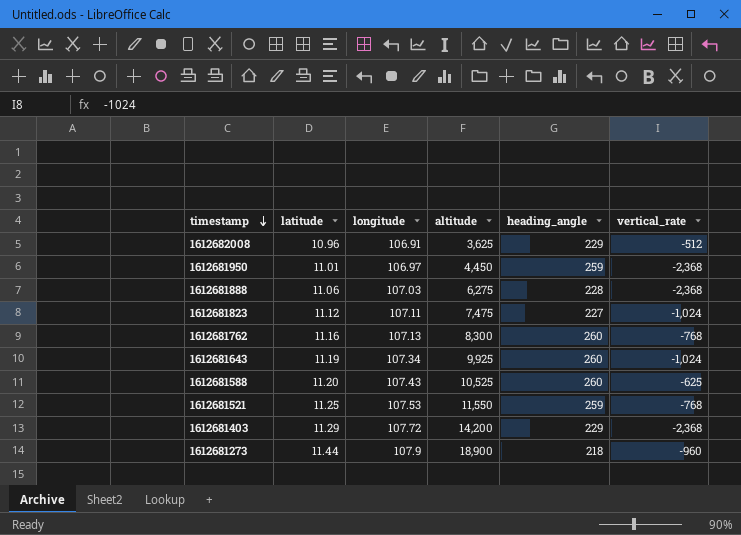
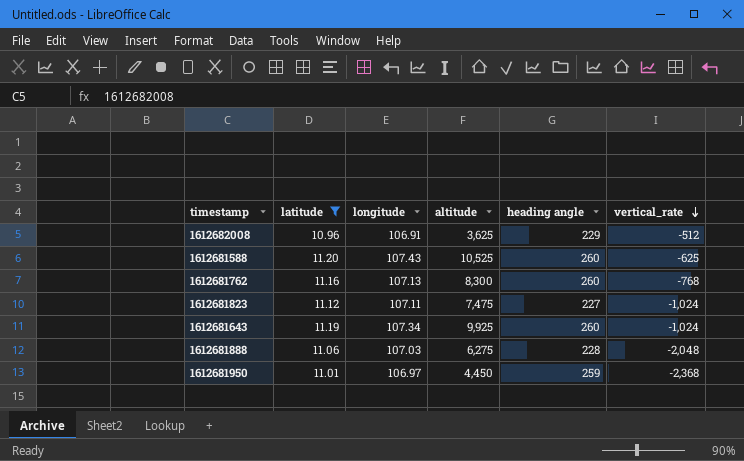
filter: none -> latitude <= 11.20
row order: timestamp descending -> vertical_rate descending
column name: heading_angle -> heading angle
1612681888 | vertical_rate: -2,368 -> -2,048

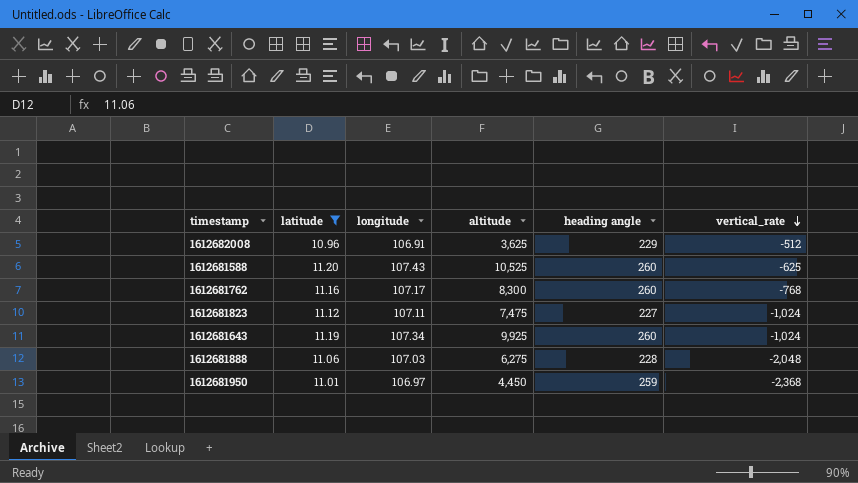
1612681762 | longitude: 107.13 -> 107.17

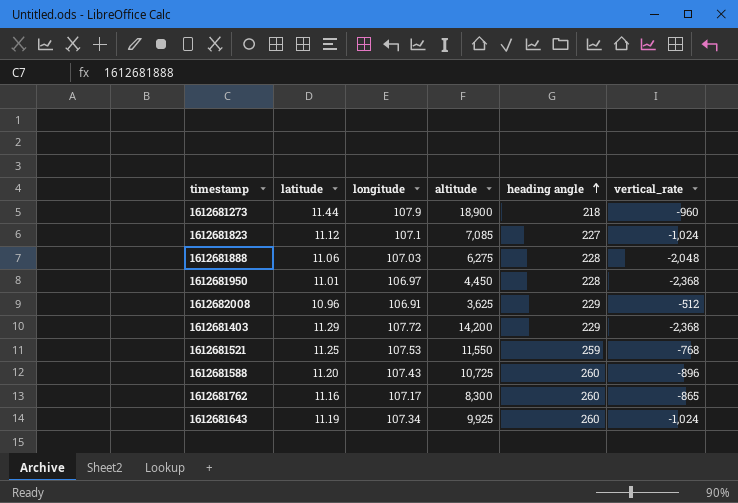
filter: latitude <= 11.20 -> none
row order: vertical_rate descending -> heading angle ascending
1612681823 | longitude: 107.11 -> 107.1
1612681823 | altitude: 7,475 -> 7,085
1612681950 | heading angle: 259 -> 228
1612681588 | altitude: 10,525 -> 10,725
1612681588 | vertical_rate: -625 -> -896
1612681762 | vertical_rate: -768 -> -865

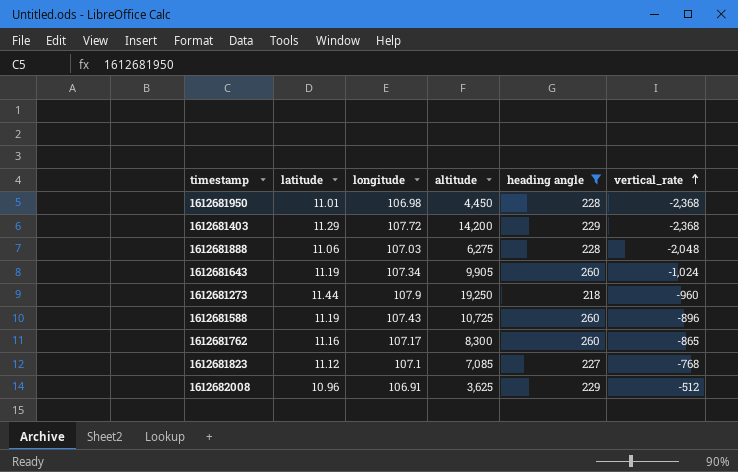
filter: none -> heading angle != 259
row order: heading angle ascending -> vertical_rate ascending
1612681950 | longitude: 106.97 -> 106.98
1612681643 | altitude: 9,925 -> 9,905
1612681273 | altitude: 18,900 -> 19,250
1612681588 | latitude: 11.20 -> 11.19
1612681823 | vertical_rate: -1,024 -> -768

